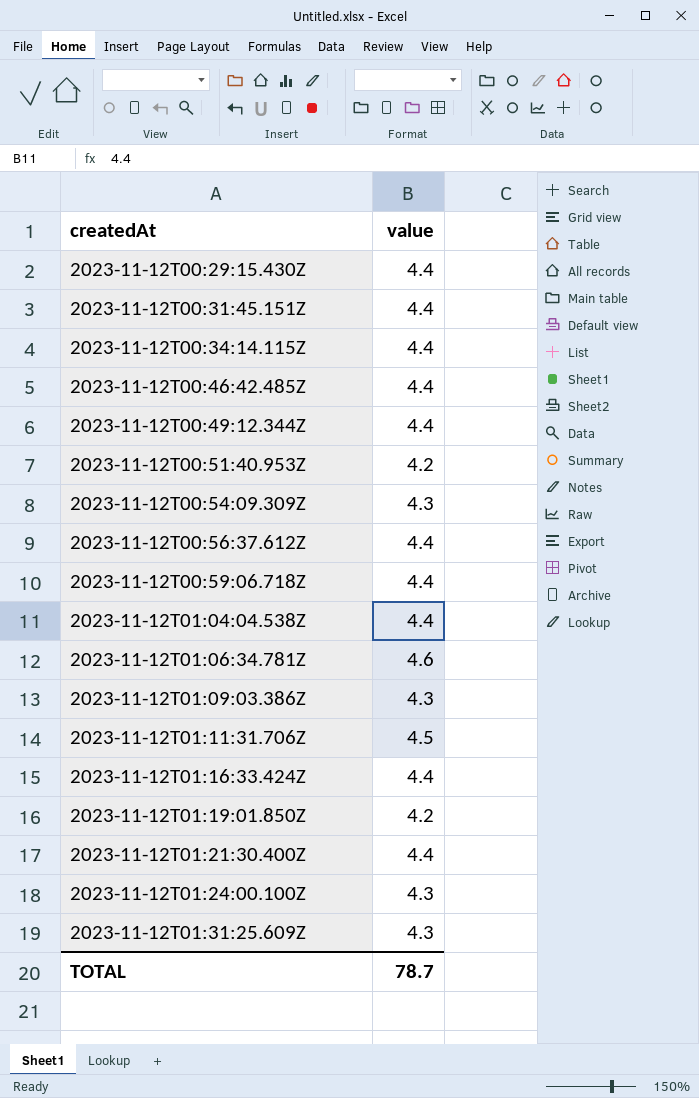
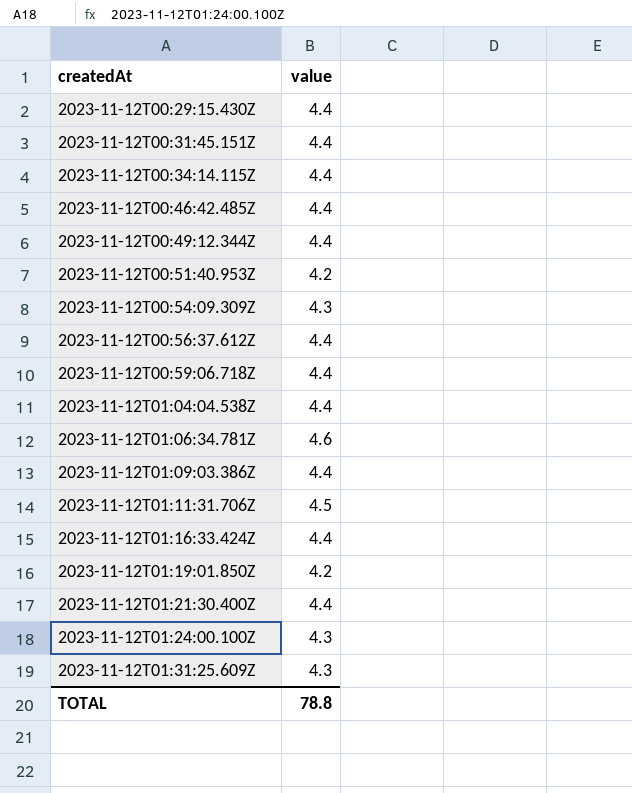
2023-11-12T01:09:03.386Z | value: 4.3 -> 4.4
TOTAL | value: 78.7 -> 78.8

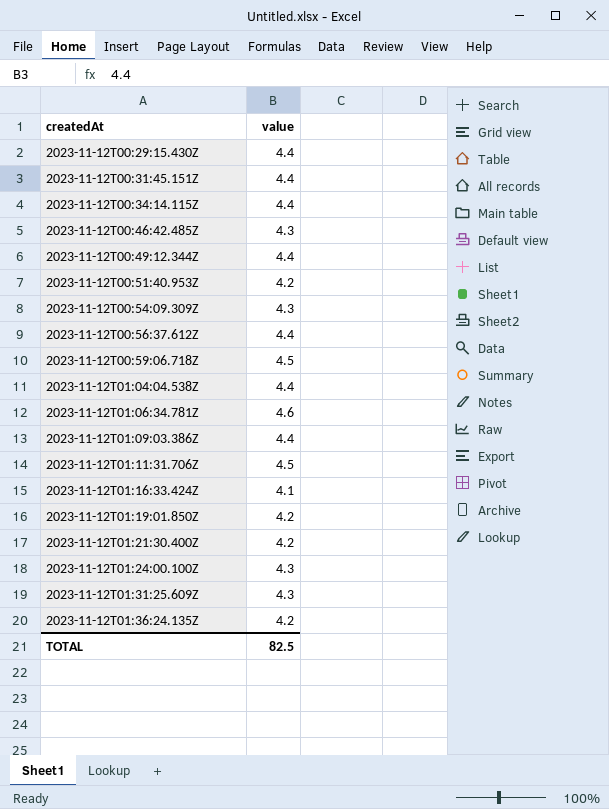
2023-11-12T00:46:42.485Z | value: 4.4 -> 4.3
2023-11-12T00:59:06.718Z | value: 4.4 -> 4.5
2023-11-12T01:16:33.424Z | value: 4.4 -> 4.1
2023-11-12T01:21:30.400Z | value: 4.4 -> 4.2
row 2023-11-12T01:36:24.135Z: none -> 4.2
TOTAL | value: 78.8 -> 82.5

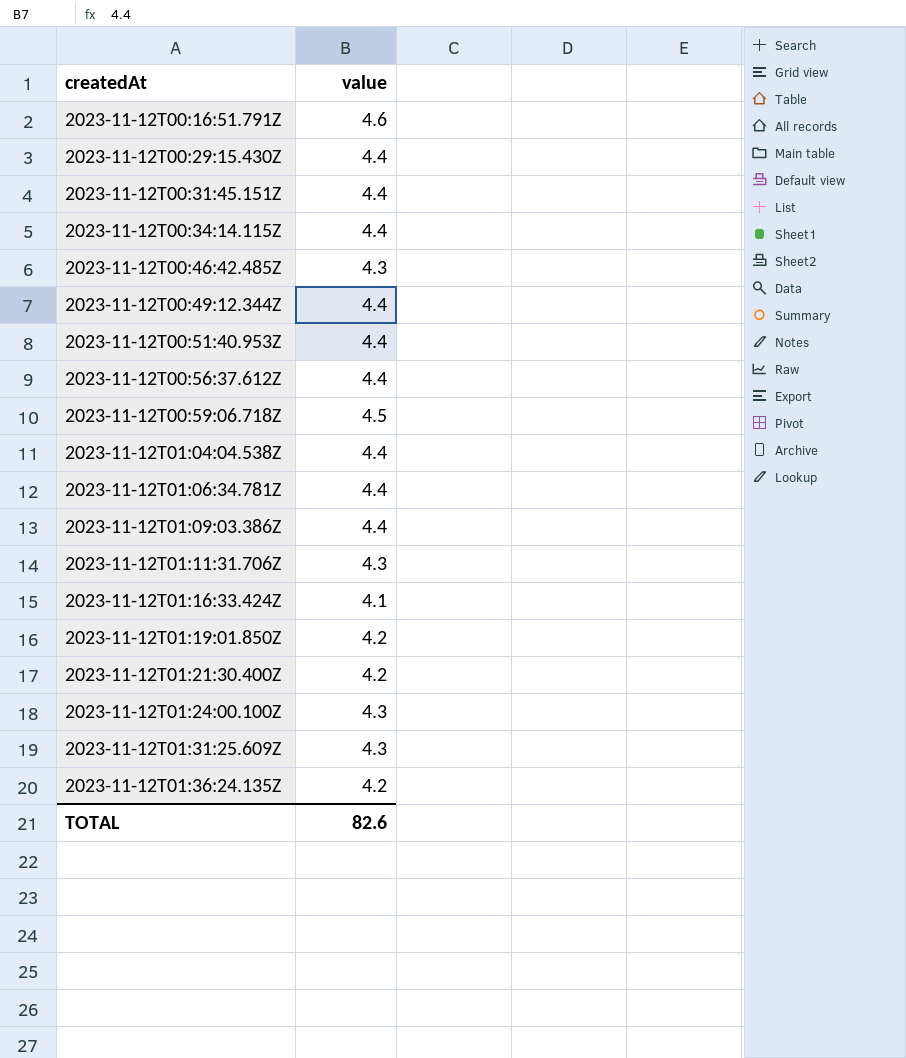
row 2023-11-12T00:54:09.309Z: 4.3 -> none
row 2023-11-12T00:16:51.791Z: none -> 4.6
2023-11-12T00:51:40.953Z | value: 4.2 -> 4.4
2023-11-12T01:06:34.781Z | value: 4.6 -> 4.4
2023-11-12T01:11:31.706Z | value: 4.5 -> 4.3
TOTAL | value: 82.5 -> 82.6

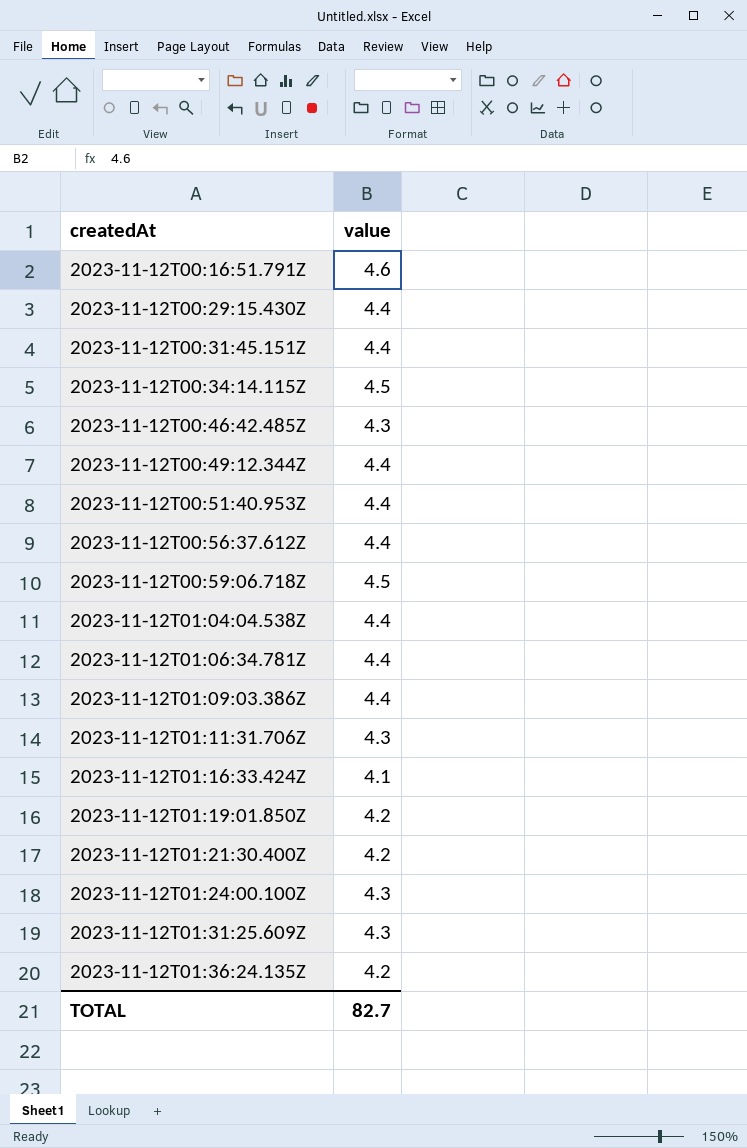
2023-11-12T00:34:14.115Z | value: 4.4 -> 4.5
TOTAL | value: 82.6 -> 82.7

